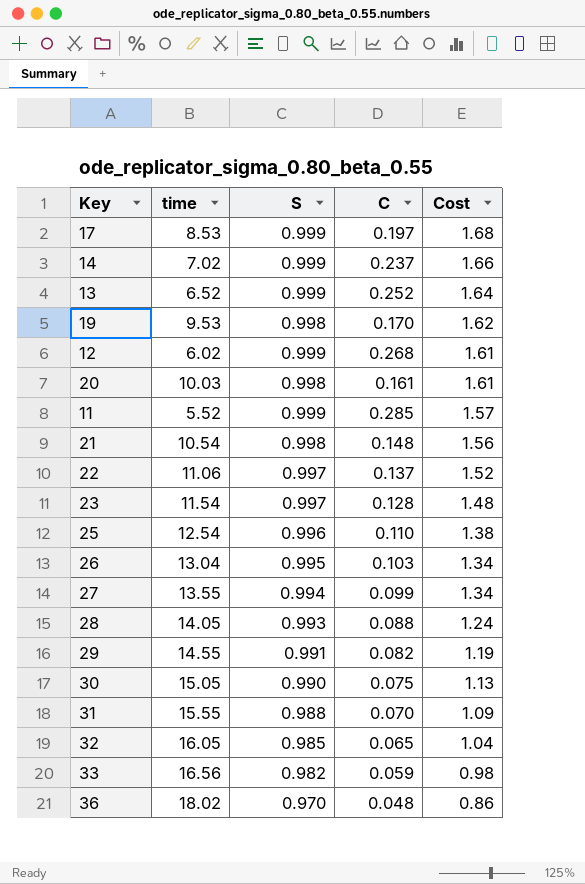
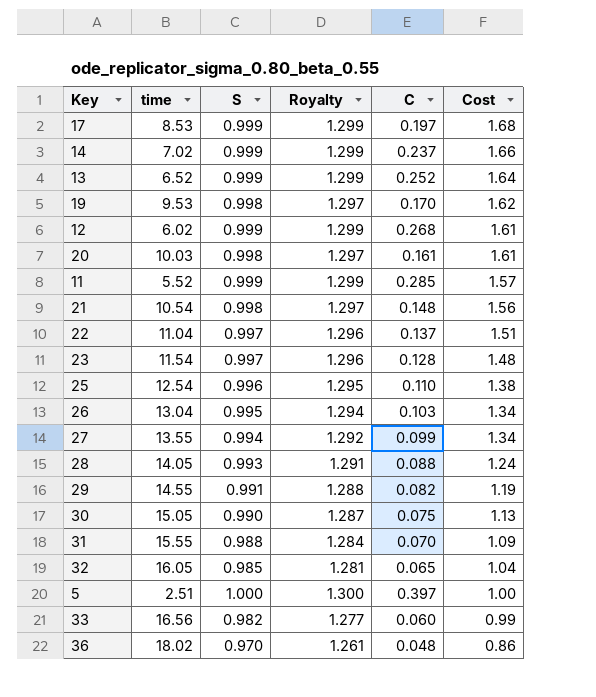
column Royalty | formula: none -> [S] * 1.3
22 | time: 11.06 -> 11.04
22 | Cost: 1.52 -> 1.51
row 5: none -> 2.51 | 1.000 | 1.300 | 0.397 | 1.00
33 | C: 0.059 -> 0.060
33 | Cost: 0.98 -> 0.99

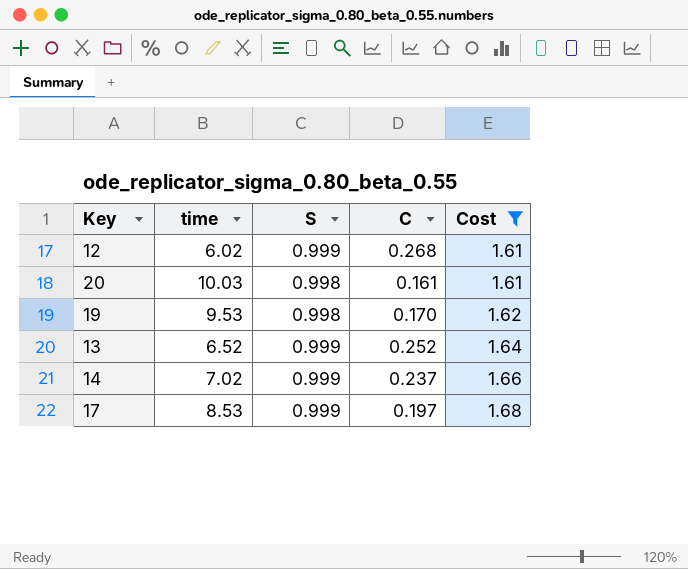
filter: none -> Cost >= 1.61
row order: Cost descending -> Cost ascending
column Royalty | formula: [S] * 1.3 -> none

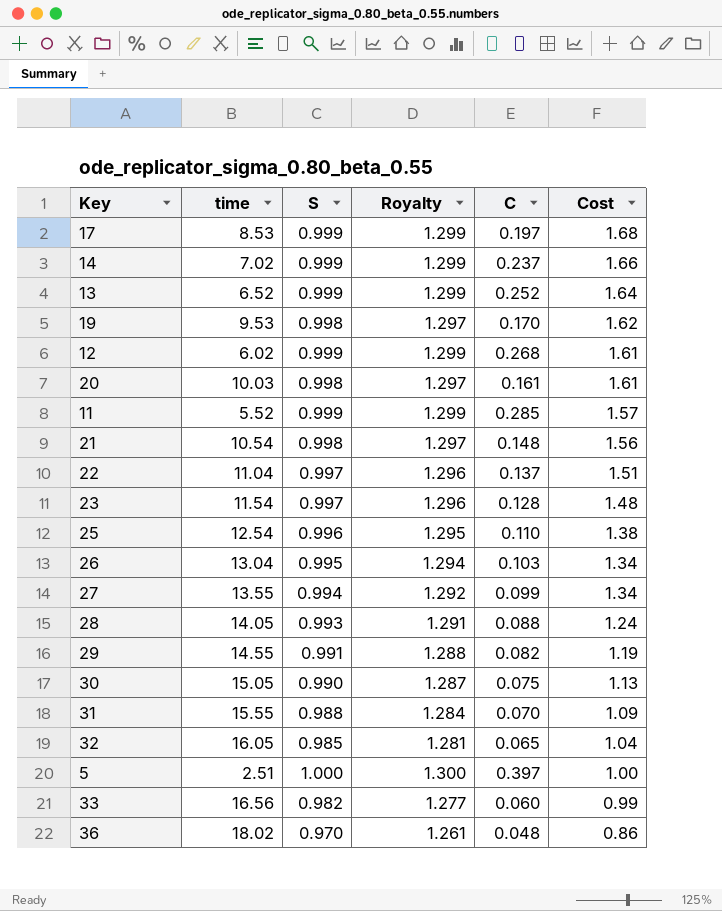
filter: Cost >= 1.61 -> none
row order: Cost ascending -> Cost descending
column Royalty | formula: none -> [S] * 1.3

